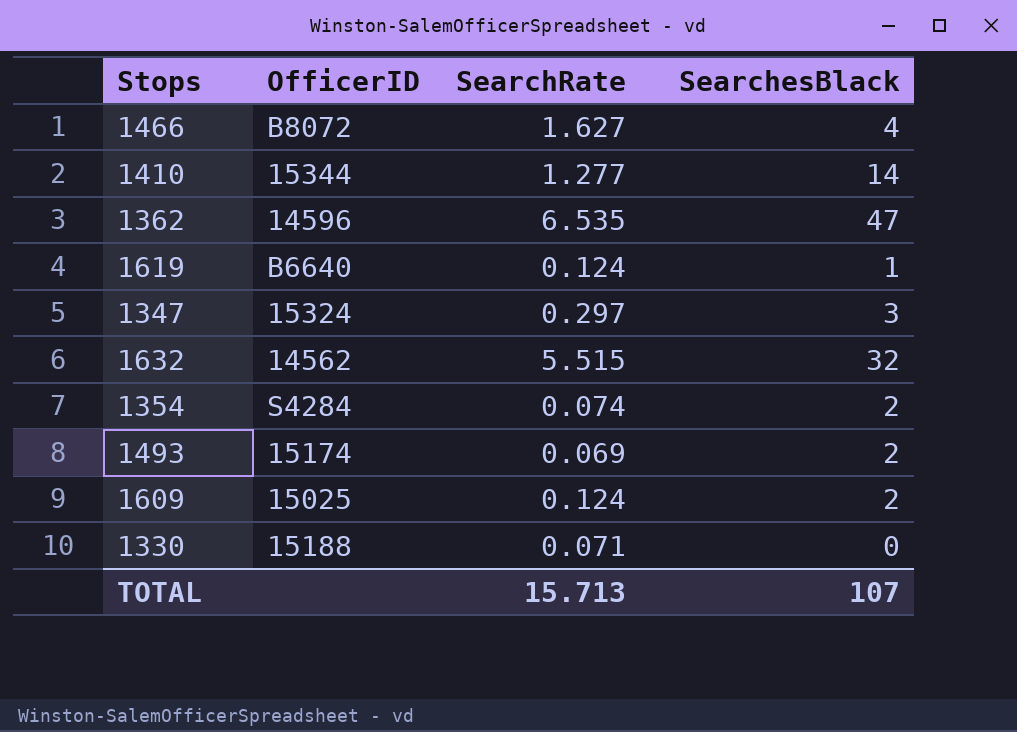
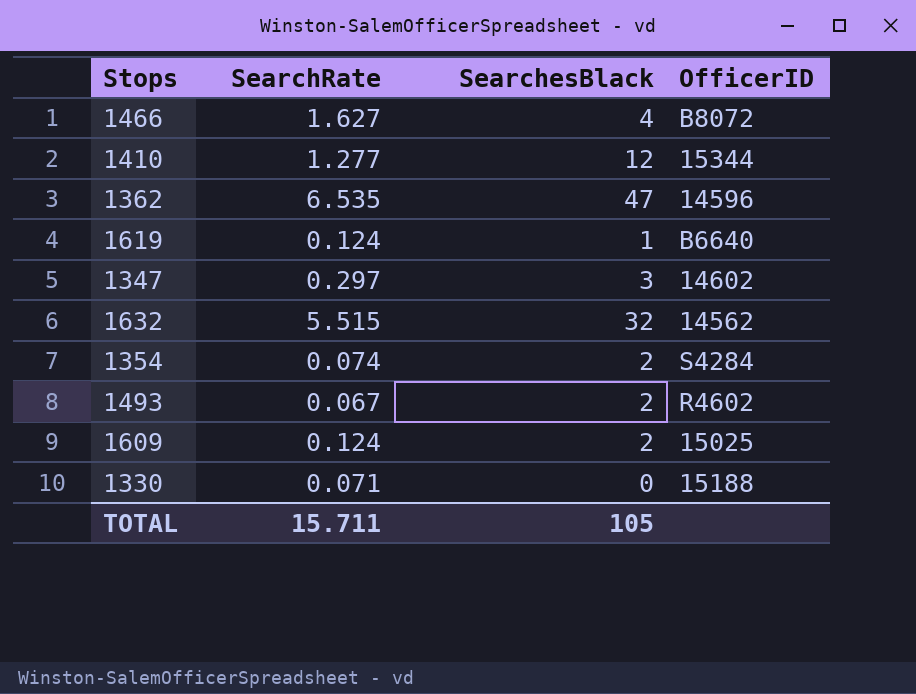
column OfficerID | position: 2 -> 4
1410 | SearchesBlack: 14 -> 12
1347 | OfficerID: 15324 -> 14602
1493 | SearchRate: 0.069 -> 0.067
1493 | OfficerID: 15174 -> R4602
TOTAL | SearchRate: 15.713 -> 15.711
TOTAL | SearchesBlack: 107 -> 105

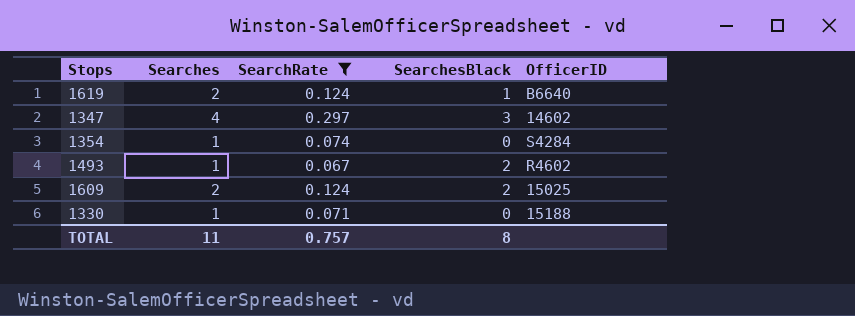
filter: none -> SearchRate <= 0.297
column Searches | position: none -> 2
1354 | SearchesBlack: 2 -> 0
TOTAL | SearchRate: 15.711 -> 0.757
TOTAL | SearchesBlack: 105 -> 8

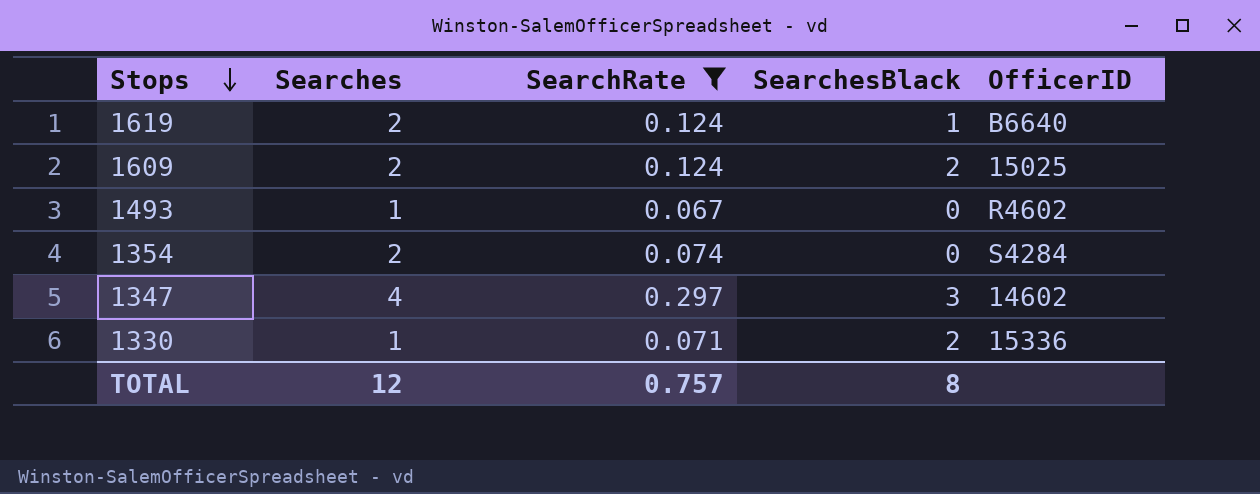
row order: none -> Stops descending
1493 | SearchesBlack: 2 -> 0
1354 | Searches: 1 -> 2
1330 | SearchesBlack: 0 -> 2
1330 | OfficerID: 15188 -> 15336
TOTAL | Searches: 11 -> 12

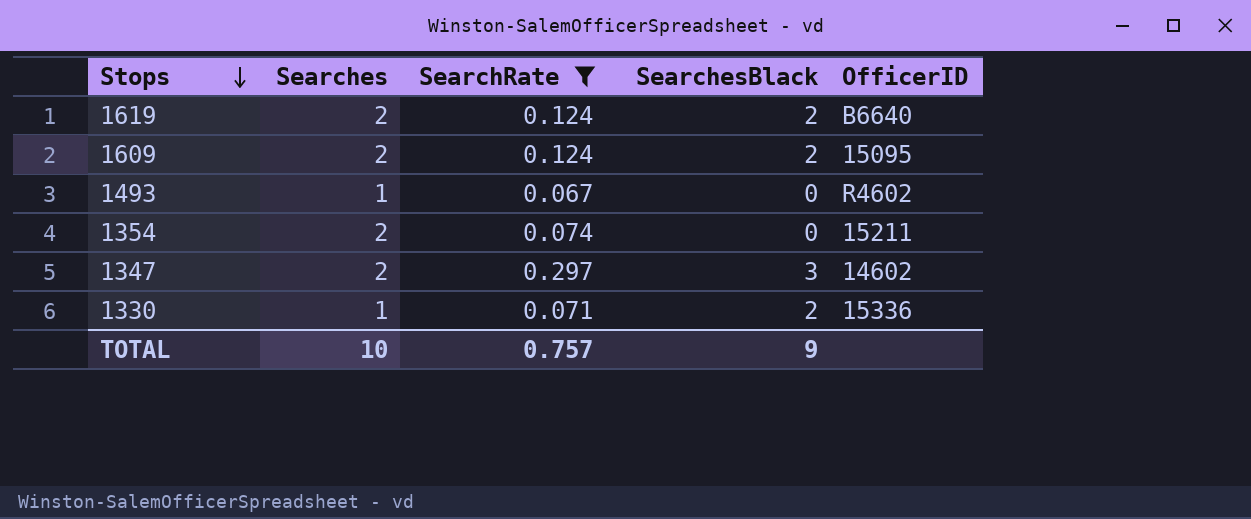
1619 | SearchesBlack: 1 -> 2
1609 | OfficerID: 15025 -> 15095
1354 | OfficerID: S4284 -> 15211
1347 | Searches: 4 -> 2
TOTAL | Searches: 12 -> 10
TOTAL | SearchesBlack: 8 -> 9

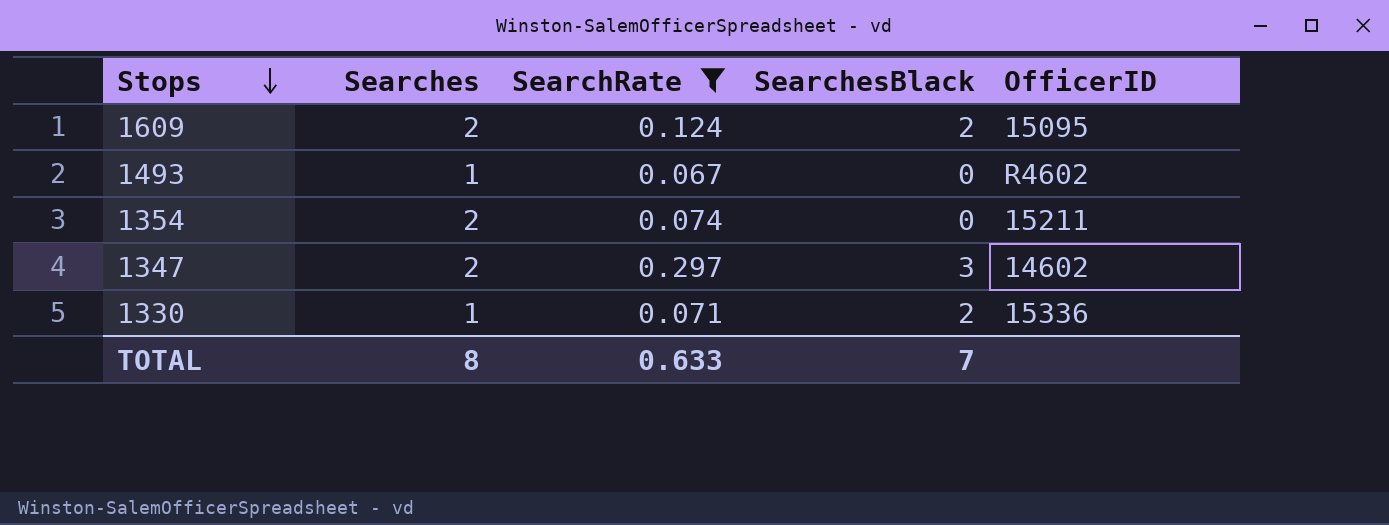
row 1619: 2 | 0.124 | 2 | B6640 -> none
TOTAL | Searches: 10 -> 8
TOTAL | SearchRate: 0.757 -> 0.633
TOTAL | SearchesBlack: 9 -> 7

